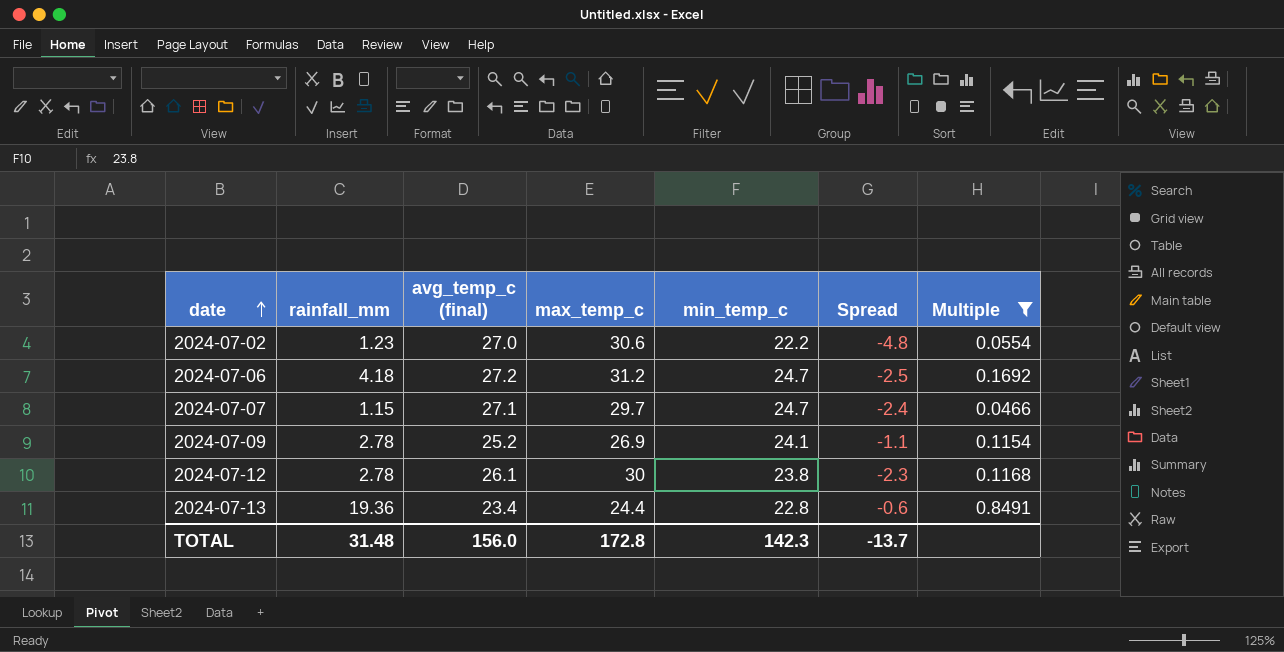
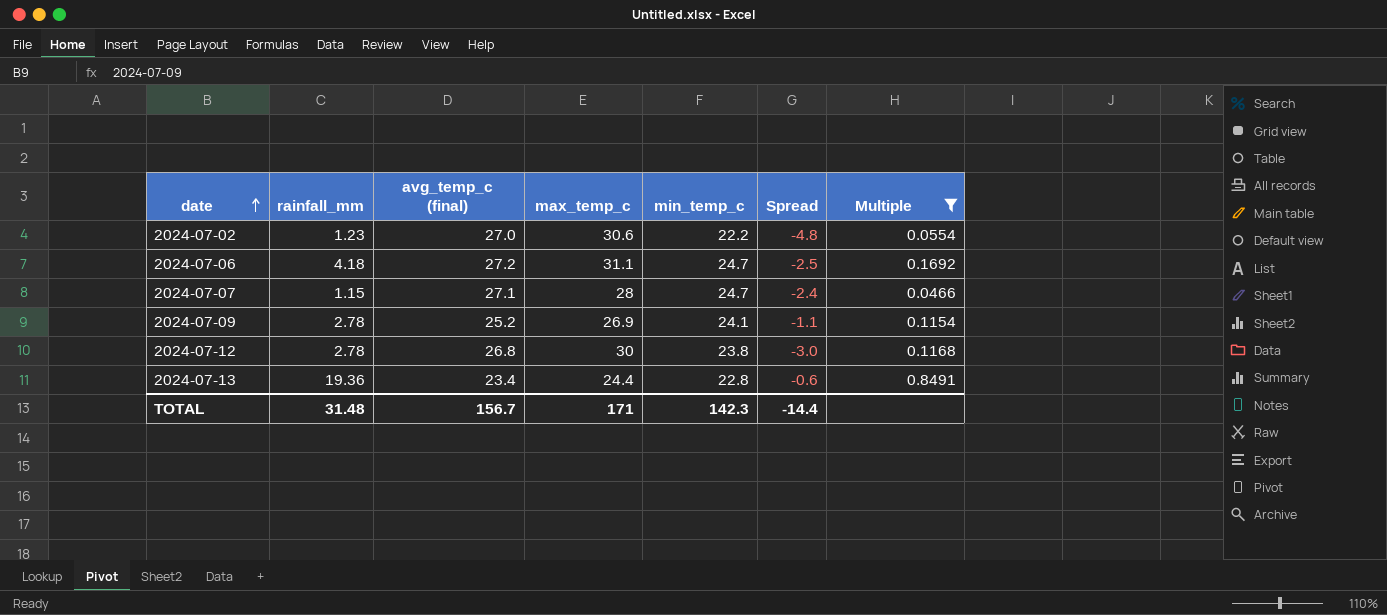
2024-07-06 | max_temp_c: 31.2 -> 31.1
2024-07-07 | max_temp_c: 29.7 -> 28
2024-07-12 | avg_temp_c (final): 26.1 -> 26.8
2024-07-12 | Spread: -2.3 -> -3.0
TOTAL | avg_temp_c (final): 156.0 -> 156.7
TOTAL | max_temp_c: 172.8 -> 171
TOTAL | Spread: -13.7 -> -14.4

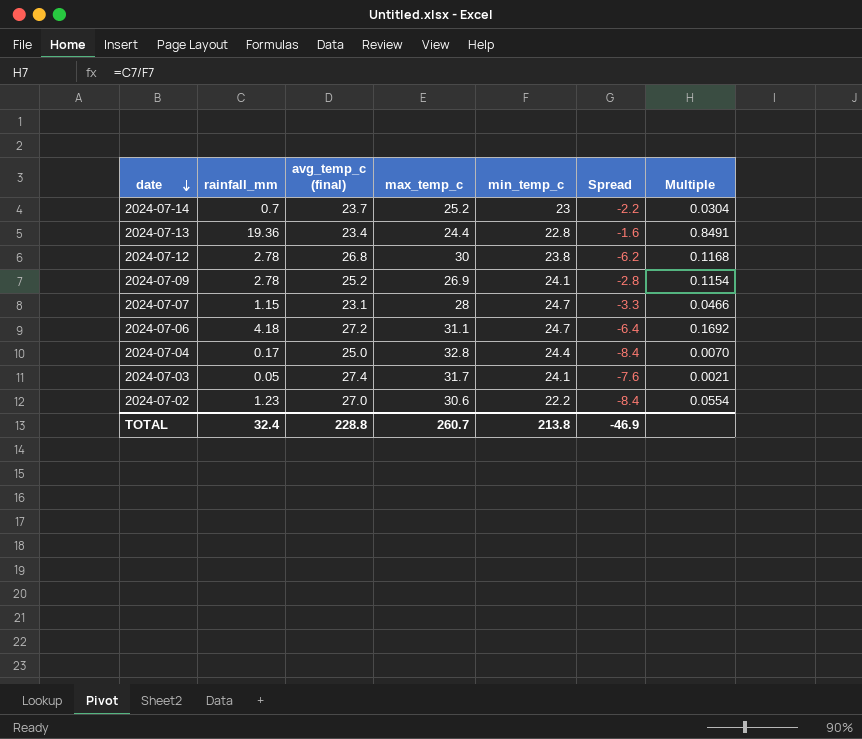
filter: Multiple >= 0.0466 -> none
row order: date ascending -> date descending
column Spread | formula: [min_temp_c] - [avg_temp_c (final)] -> [min_temp_c] - [max_temp_c]
2024-07-07 | avg_temp_c (final): 27.1 -> 23.1
TOTAL | rainfall_mm: 31.48 -> 32.4
TOTAL | avg_temp_c (final): 156.7 -> 228.8
TOTAL | max_temp_c: 171 -> 260.7
TOTAL | min_temp_c: 142.3 -> 213.8
TOTAL | Spread: -14.4 -> -46.9

